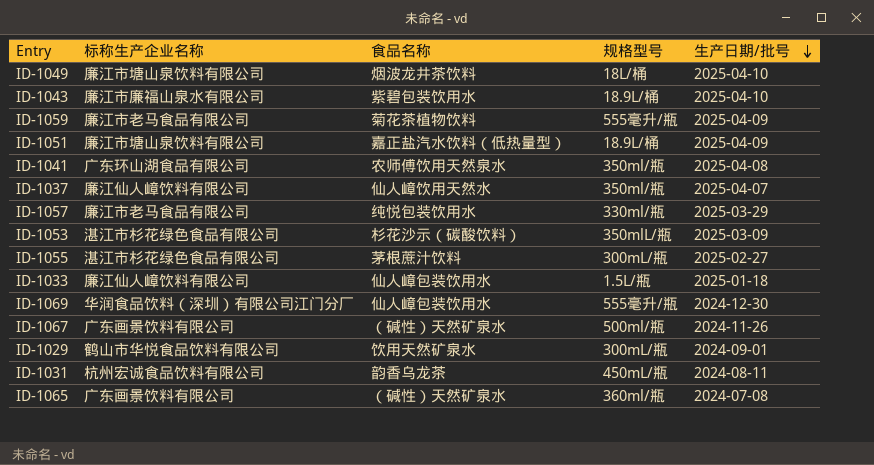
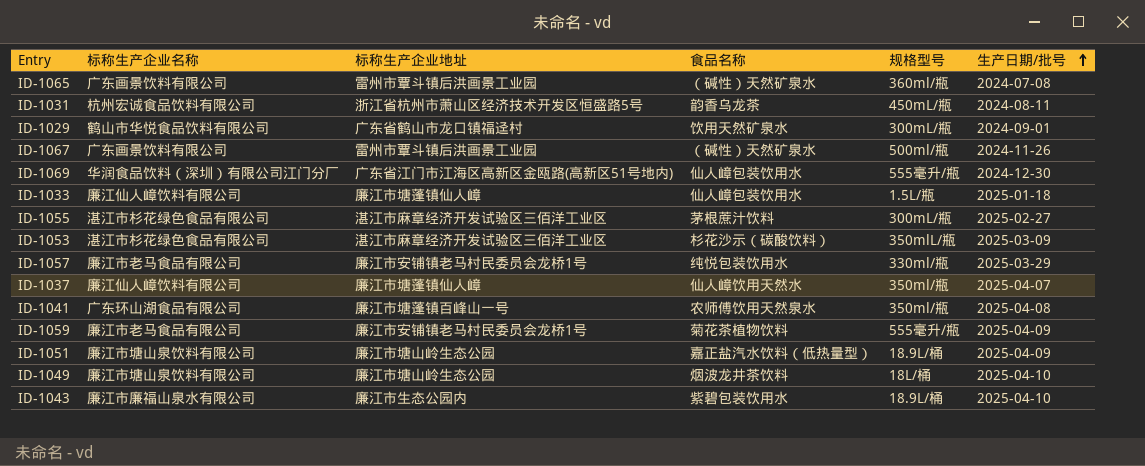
row order: 生产日期/批号 descending -> 生产日期/批号 ascending
column 标称生产企业地址 | position: none -> 3

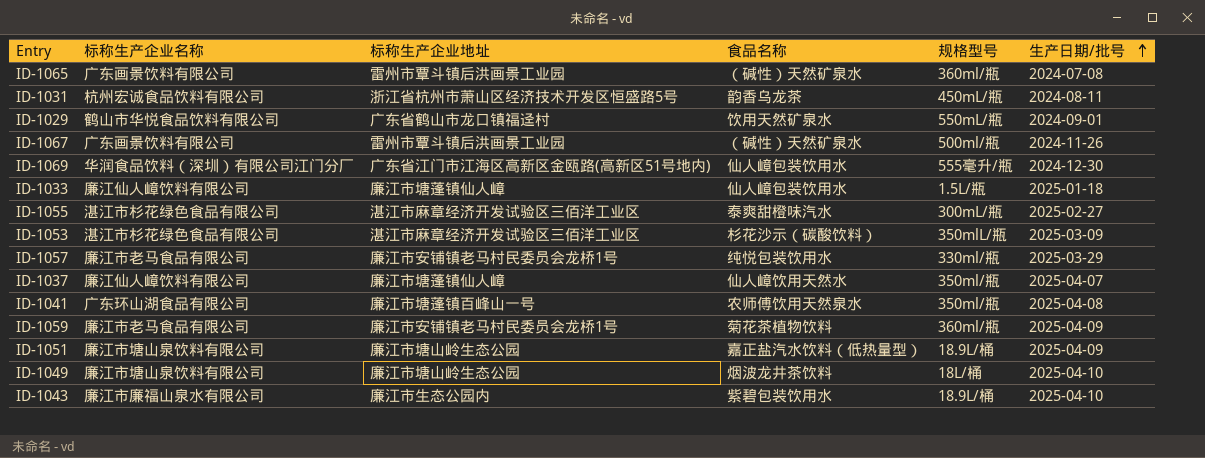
ID-1029 | 规格型号: 300mL/瓶 -> 550mL/瓶
ID-1055 | 食品名称: 茅根蔗汁饮料 -> 泰爽甜橙味汽水
ID-1059 | 规格型号: 555毫升/瓶 -> 360ml/瓶

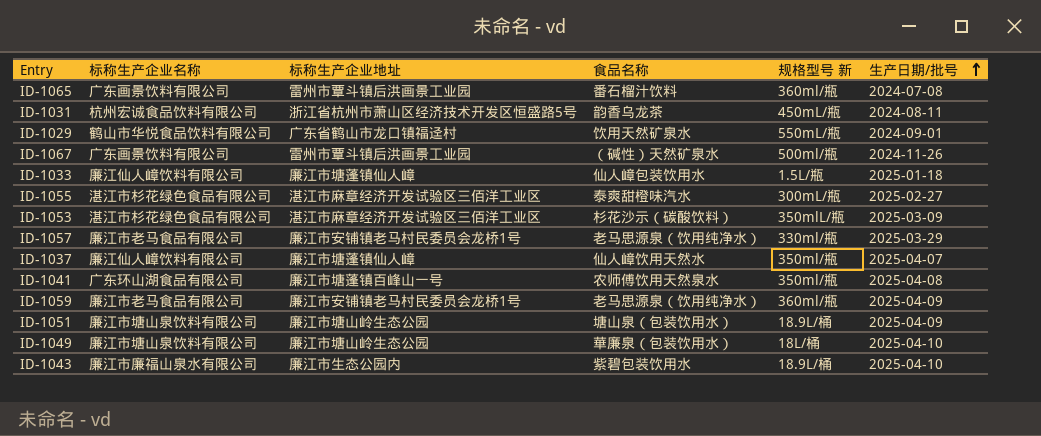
column name: 规格型号 -> 规格型号 新
row ID-1069: 华润食品饮料（深圳）有限公司江门分厂 | 广东省江门市江海区高新区金瓯路(高新区51号地内) | 仙人嶂包装饮用水 | 555毫升/瓶 | 2024-12-30 -> none
ID-1065 | 食品名称: （碱性）天然矿泉水 -> 番石榴汁饮料
ID-1057 | 食品名称: 纯悦包装饮用水 -> 老马思源泉（饮用纯净水）
ID-1059 | 食品名称: 菊花茶植物饮料 -> 老马思源泉（饮用纯净水）
ID-1051 | 食品名称: 嘉正盐汽水饮料（低热量型） -> 塘山泉（包装饮用水）
ID-1049 | 食品名称: 烟波龙井茶饮料 -> 華廉泉（包装饮用水）

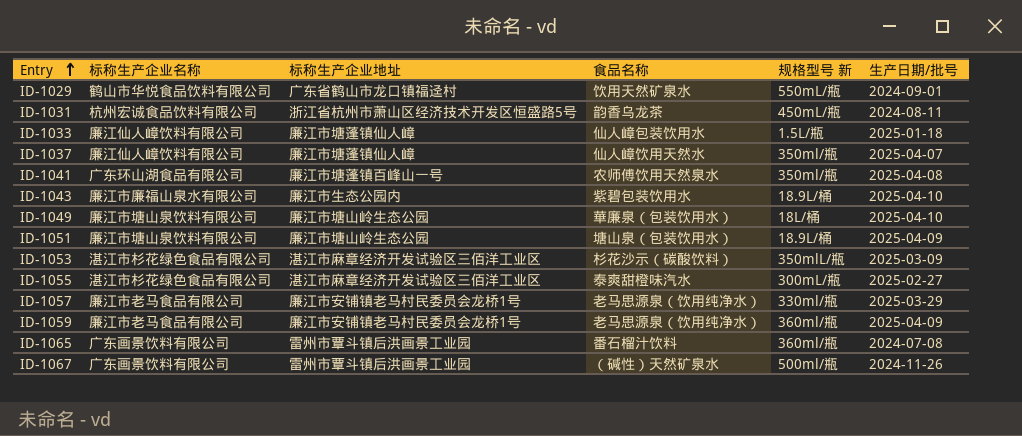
row order: 生产日期/批号 ascending -> Entry ascending

